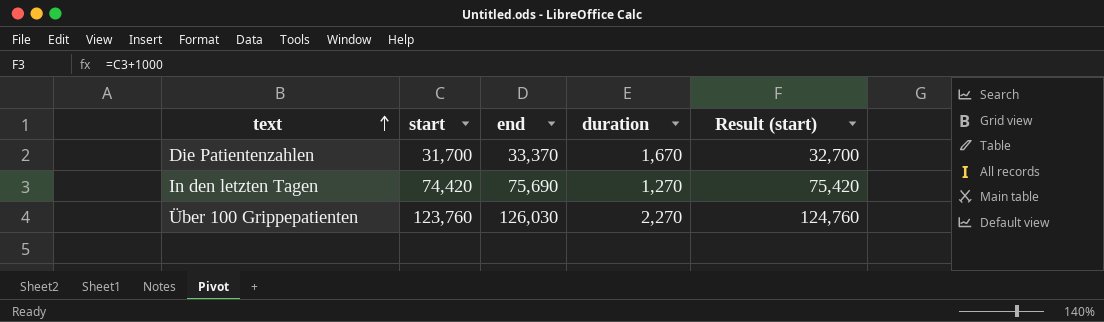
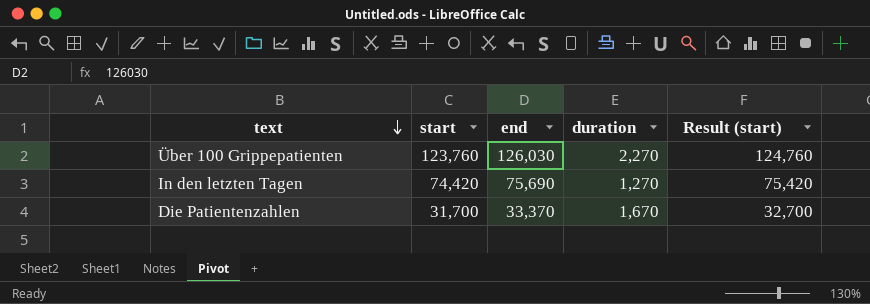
row order: text ascending -> text descending

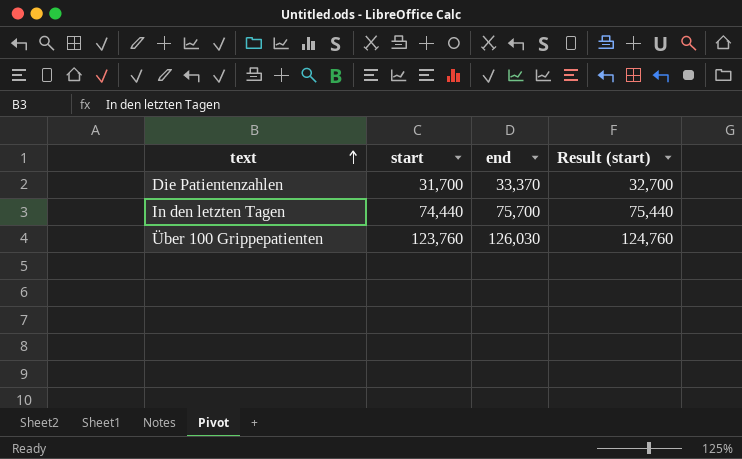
row order: text descending -> text ascending
column duration | formula: [end] - [start] -> none
In den letzten Tagen | start: 74,420 -> 74,440
In den letzten Tagen | end: 75,690 -> 75,700
In den letzten Tagen | Result (start): 75,420 -> 75,440

